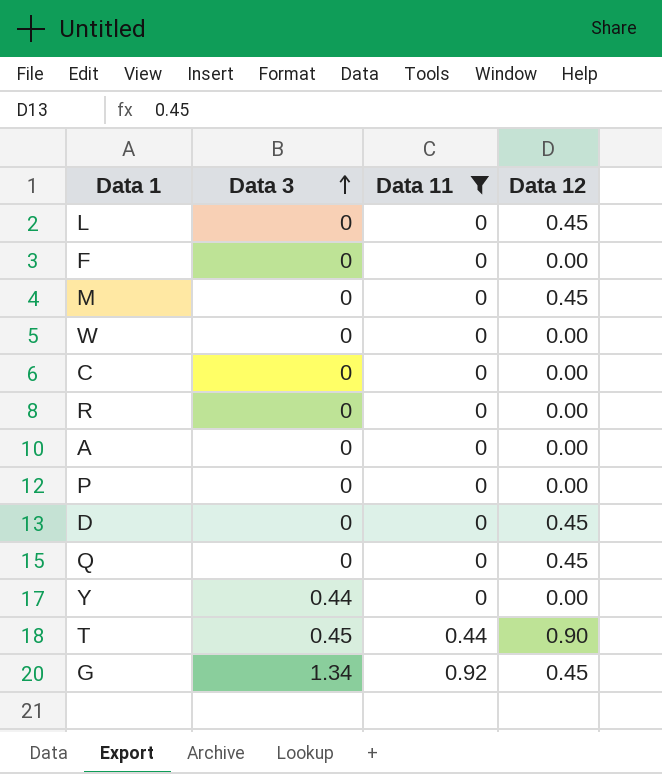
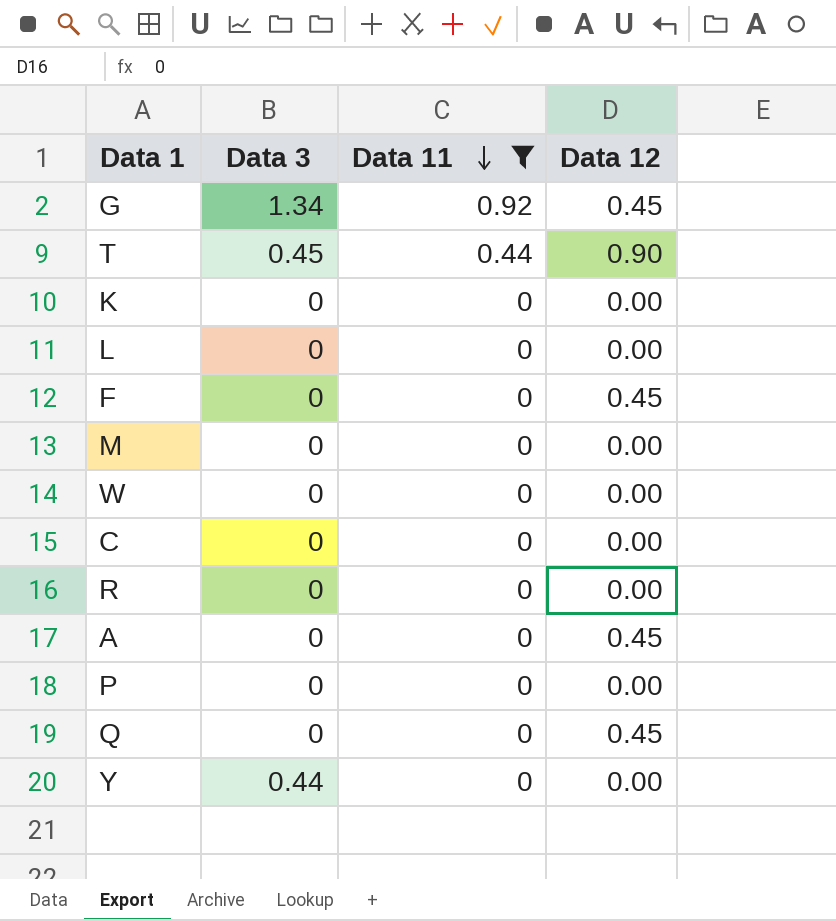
row order: Data 3 ascending -> Data 11 descending
row D: 0 | 0 | 0.45 -> none
row K: none -> 0 | 0 | 0.00
L | Data 12: 0.45 -> 0.00
F | Data 12: 0.00 -> 0.45
M | Data 12: 0.45 -> 0.00
A | Data 12: 0.00 -> 0.45

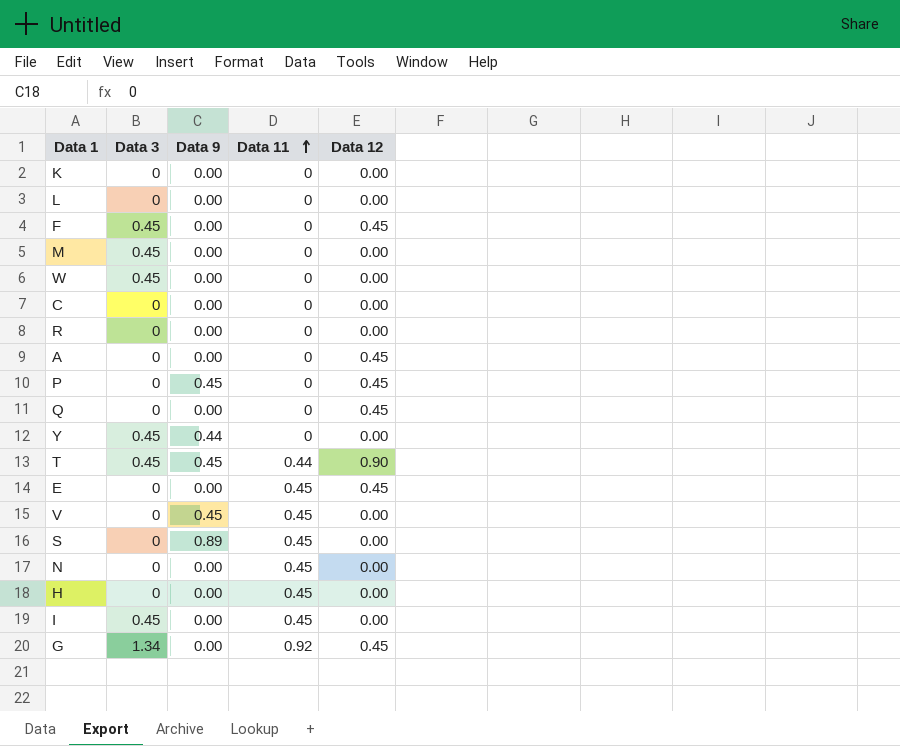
filter: Data 11 != 0.45 -> none
row order: Data 11 descending -> Data 11 ascending
column Data 9 | position: none -> 3
F | Data 3: 0 -> 0.45
M | Data 3: 0 -> 0.45
W | Data 3: 0 -> 0.45
P | Data 12: 0.00 -> 0.45
Y | Data 3: 0.44 -> 0.45

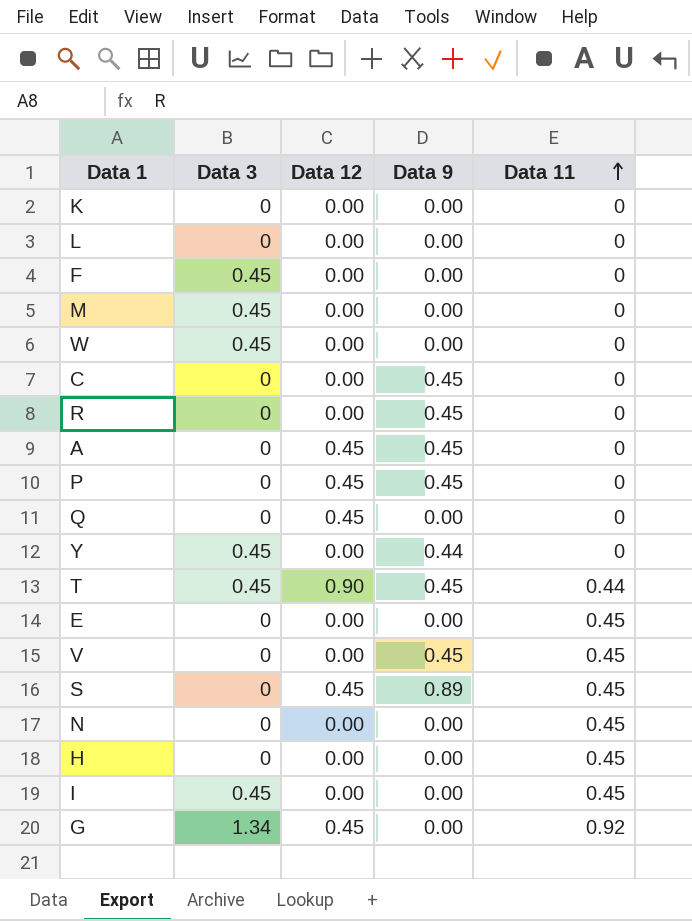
column Data 12 | position: 5 -> 3
F | Data 12: 0.45 -> 0.00
C | Data 9: 0.00 -> 0.45
R | Data 9: 0.00 -> 0.45
A | Data 9: 0.00 -> 0.45
E | Data 12: 0.45 -> 0.00
S | Data 12: 0.00 -> 0.45

